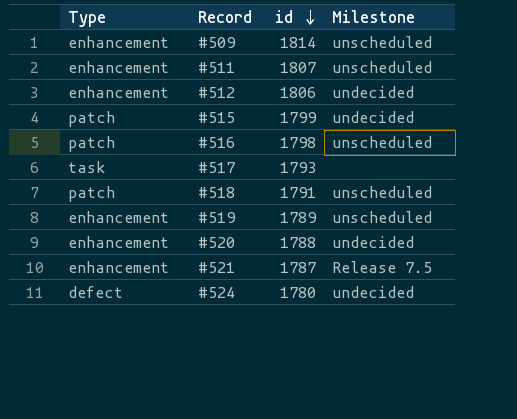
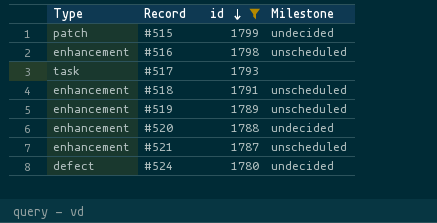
filter: none -> id <= 1799
#516 | Type: patch -> enhancement
#518 | Type: patch -> enhancement
#521 | Milestone: Release 7.5 -> unscheduled

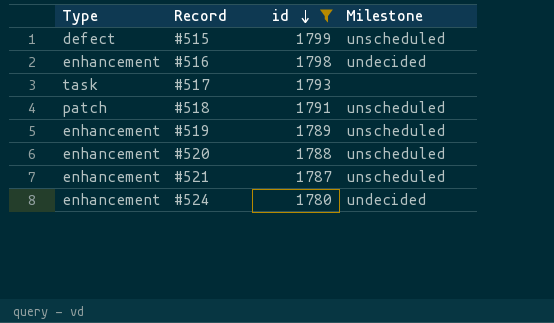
#515 | Type: patch -> defect
#515 | Milestone: undecided -> unscheduled
#516 | Milestone: unscheduled -> undecided
#518 | Type: enhancement -> patch
#520 | Milestone: undecided -> unscheduled
#524 | Type: defect -> enhancement

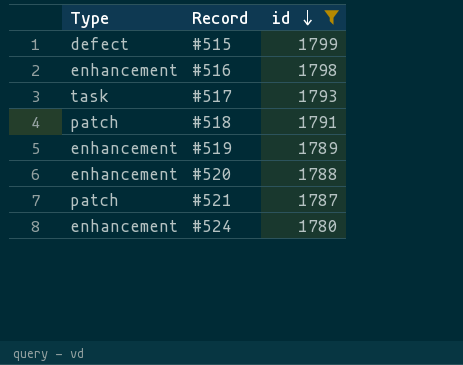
column Milestone | position: 4 -> none
#521 | Type: enhancement -> patch

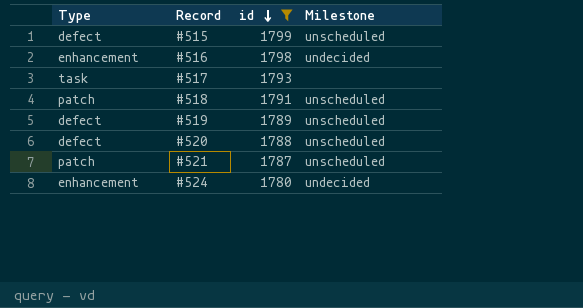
column Milestone | position: none -> 4
#519 | Type: enhancement -> defect
#520 | Type: enhancement -> defect

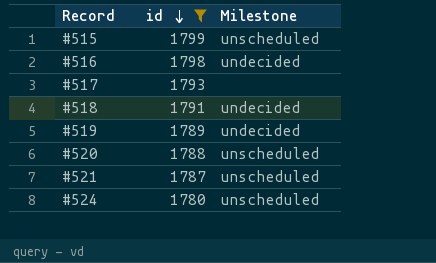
column Type | position: 1 -> none
#518 | Milestone: unscheduled -> undecided
#519 | Milestone: unscheduled -> undecided
#524 | Milestone: undecided -> unscheduled

